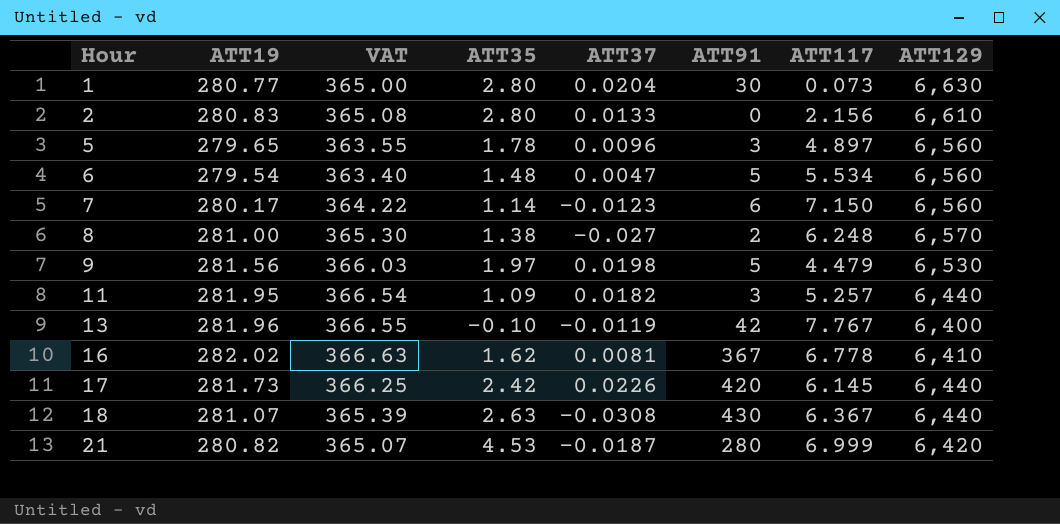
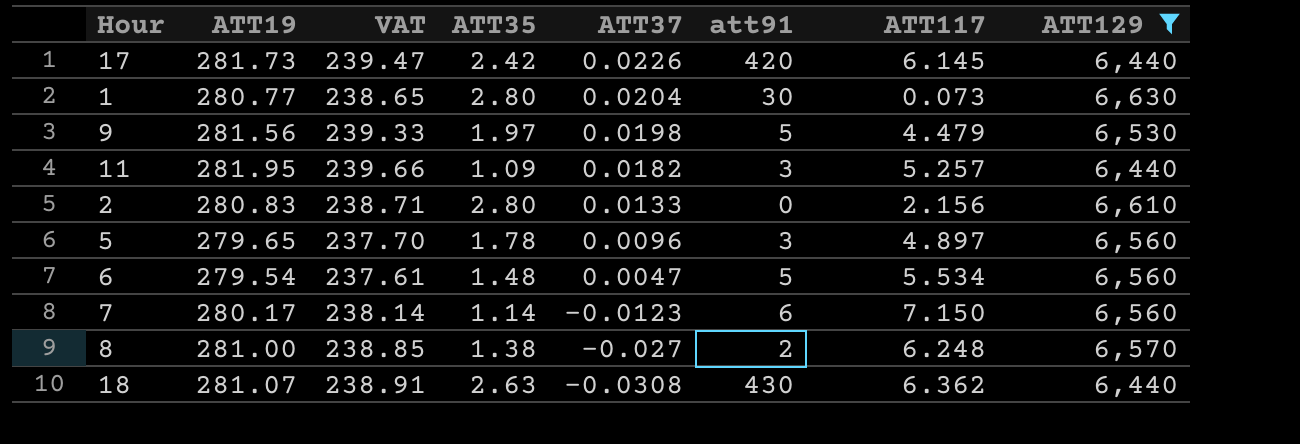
filter: none -> ATT129 >= 6,440
row order: Hour ascending -> ATT37 descending
column VAT | formula: [ATT19] * 1.3 -> [ATT19] * 0.85
column name: ATT91 -> att91
18 | ATT117: 6.367 -> 6.362

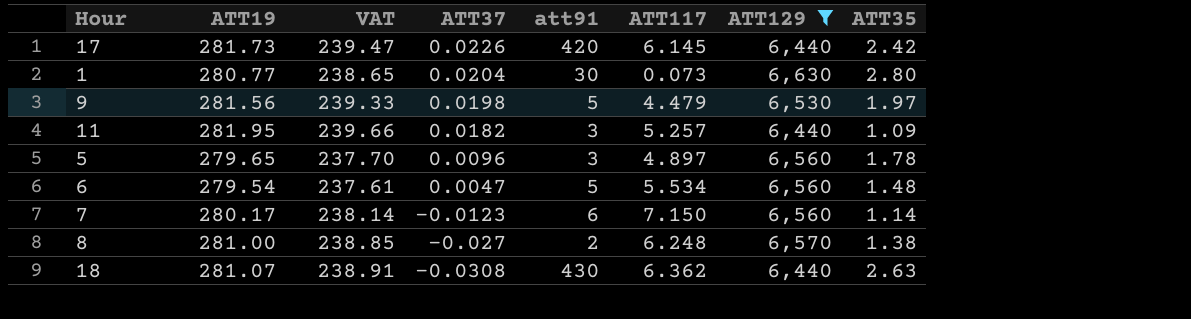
column ATT35 | position: 4 -> 8
row 2: 280.83 | 238.71 | 2.80 | 0.0133 | 0 | 2.156 | 6,610 -> none

